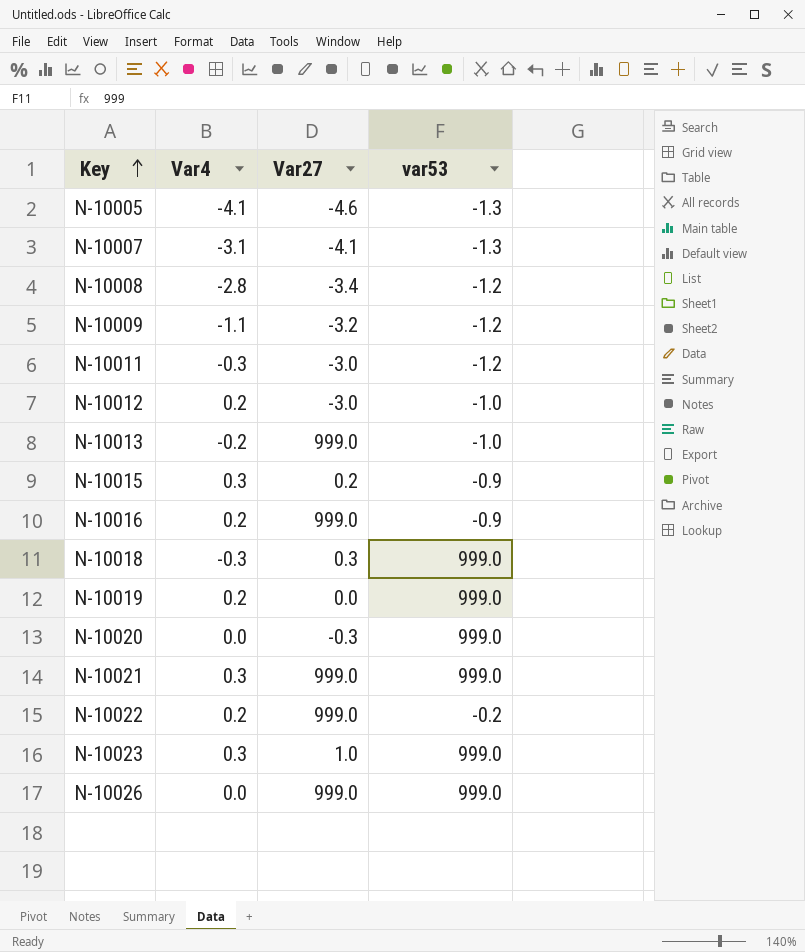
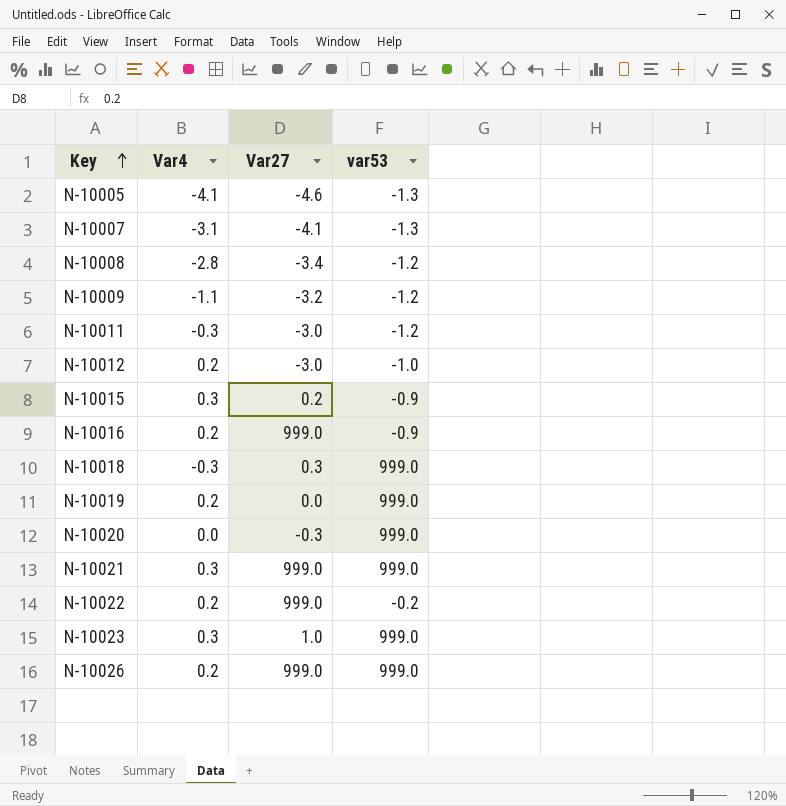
row N-10013: -0.2 | 999.0 | -1.0 -> none
N-10026 | Var4: 0.0 -> 0.2

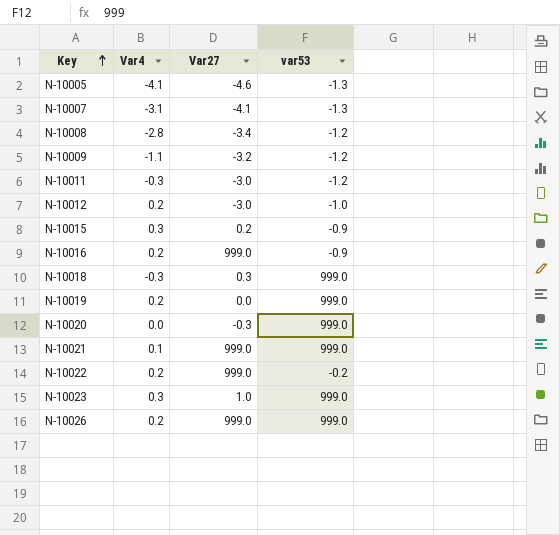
N-10021 | Var4: 0.3 -> 0.1

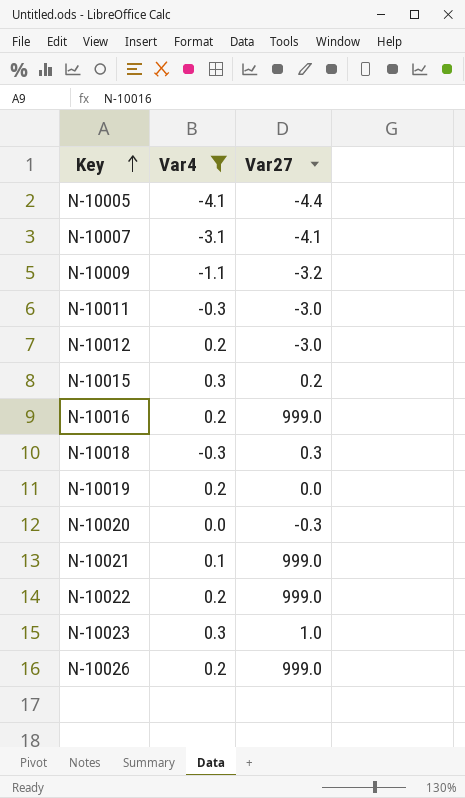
filter: none -> Var4 != -2.8
column var53 | position: 4 -> none
N-10005 | Var27: -4.6 -> -4.4

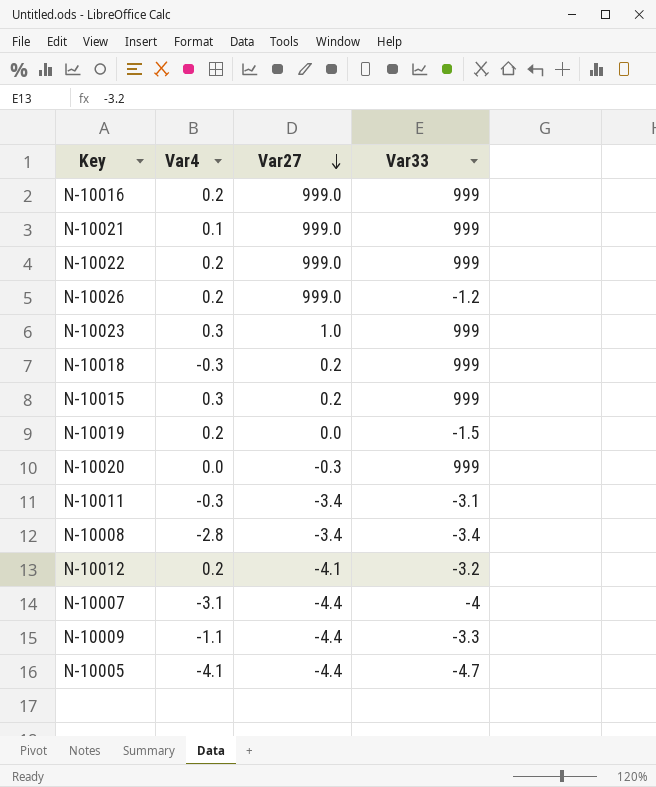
filter: Var4 != -2.8 -> none
row order: Key ascending -> Var27 descending
column Var33 | position: none -> 4
N-10018 | Var27: 0.3 -> 0.2
N-10011 | Var27: -3.0 -> -3.4
N-10012 | Var27: -3.0 -> -4.1
N-10007 | Var27: -4.1 -> -4.4
N-10009 | Var27: -3.2 -> -4.4

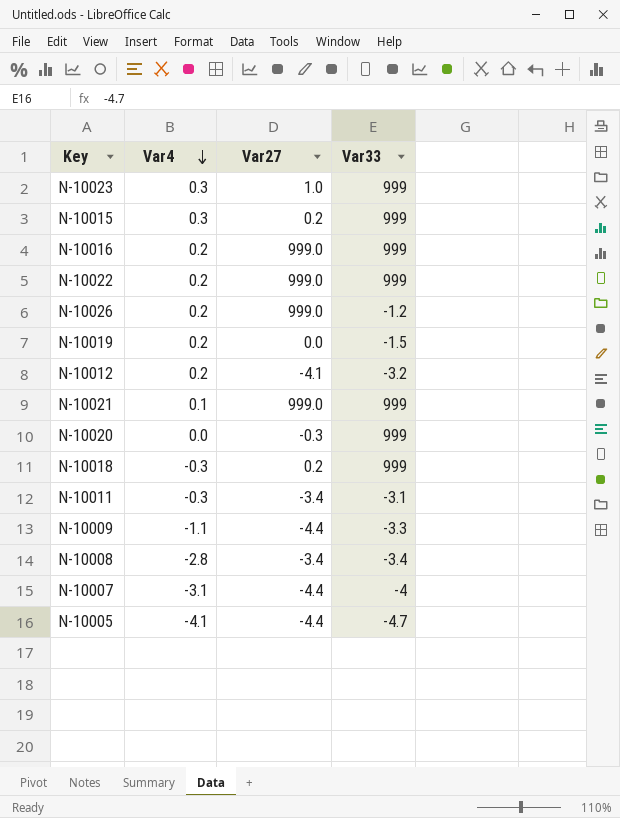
row order: Var27 descending -> Var4 descending

